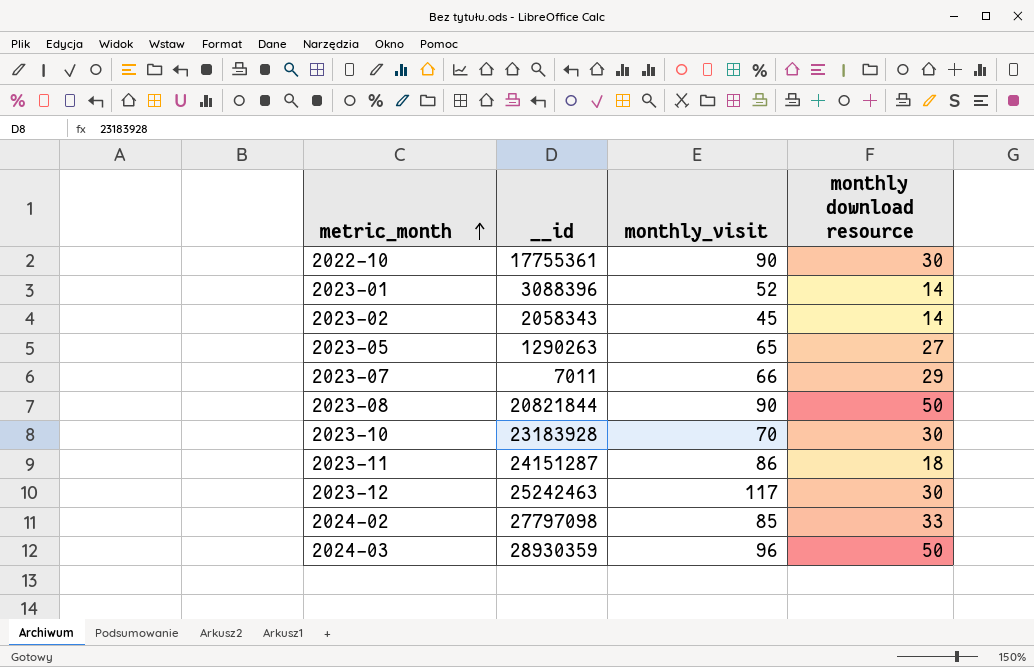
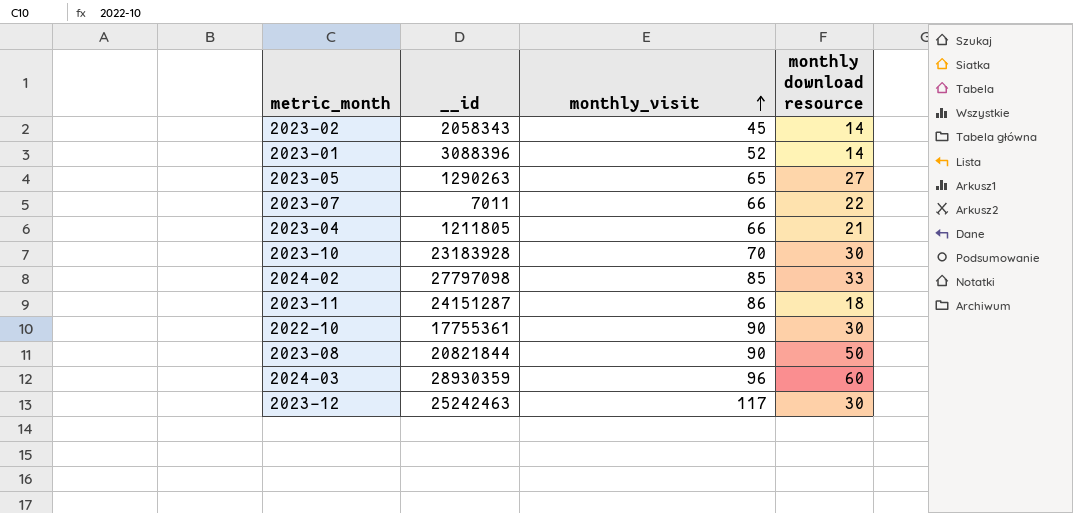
row order: metric_month ascending -> monthly_visit ascending
2023-07 | monthly download resource: 29 -> 22
row 2023-04: none -> 1211805 | 66 | 21
2024-03 | monthly download resource: 50 -> 60

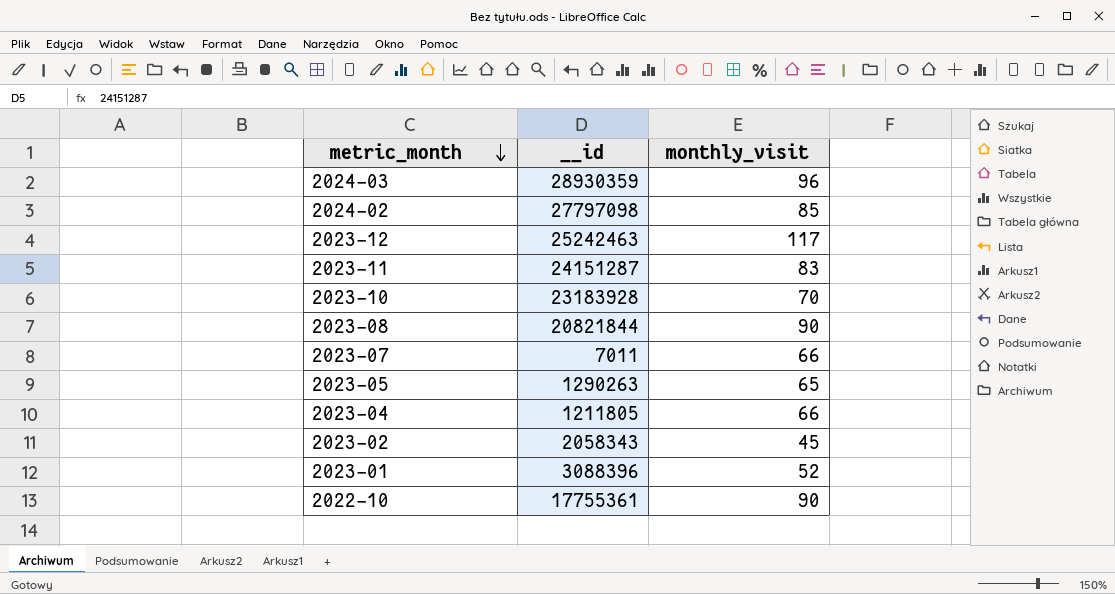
row order: monthly_visit ascending -> metric_month descending
column monthly download resource | position: 4 -> none
2023-11 | monthly_visit: 86 -> 83

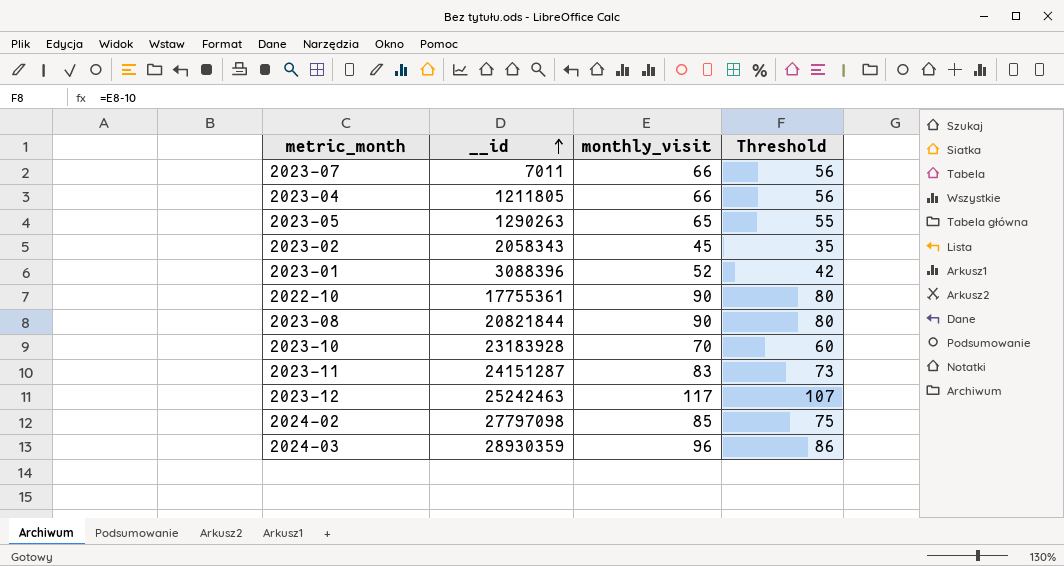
row order: metric_month descending -> __id ascending
column Threshold | formula: none -> [monthly_visit] - 10

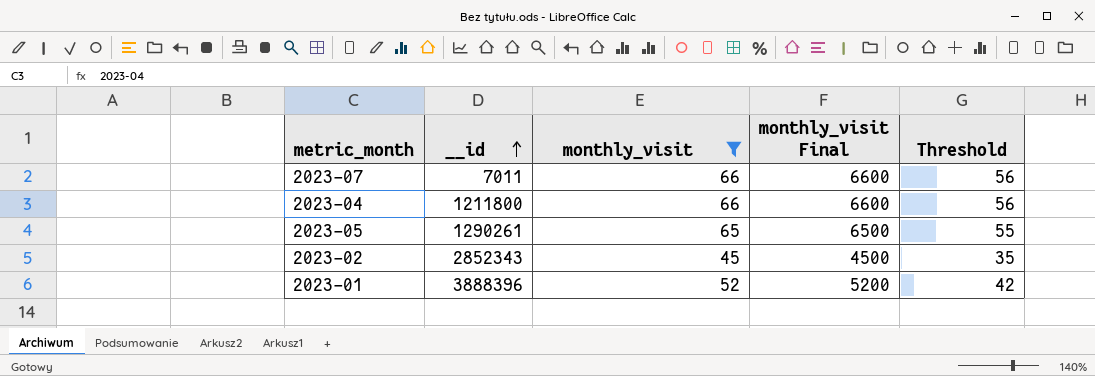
filter: none -> monthly_visit <= 66
column monthly_visit Final | formula: none -> [monthly_visit] * 100
2023-04 | __id: 1211805 -> 1211800
2023-05 | __id: 1290263 -> 1290261
2023-02 | __id: 2058343 -> 2852343
2023-01 | __id: 3088396 -> 3888396

